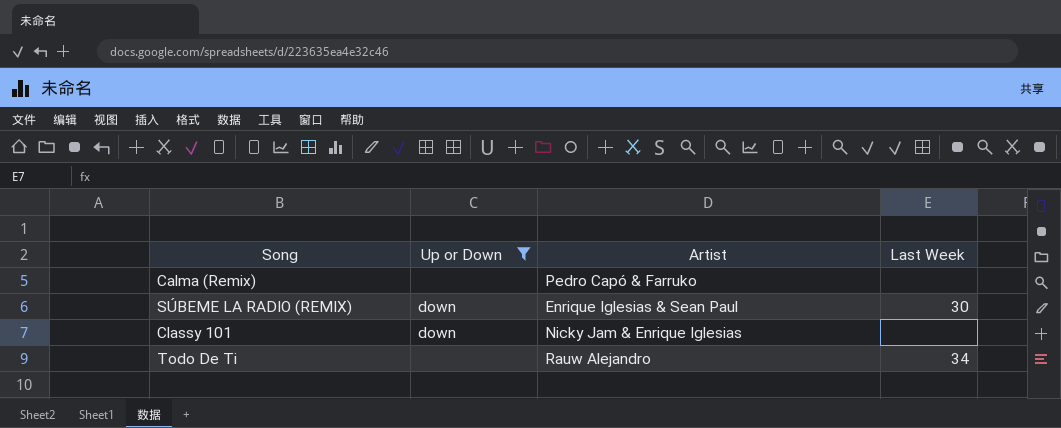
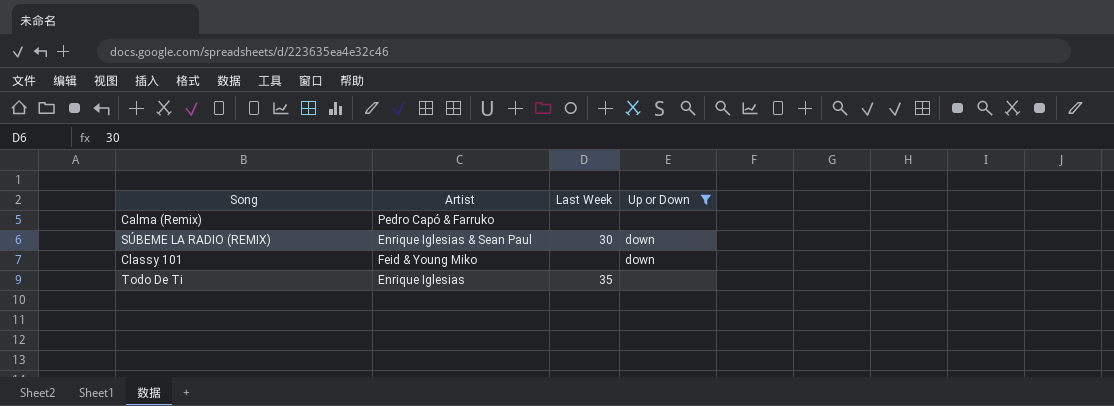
column Up or Down | position: 2 -> 4
Classy 101 | Artist: Nicky Jam & Enrique Iglesias -> Feid & Young Miko
Todo De Ti | Artist: Rauw Alejandro -> Enrique Iglesias
Todo De Ti | Last Week: 34 -> 35

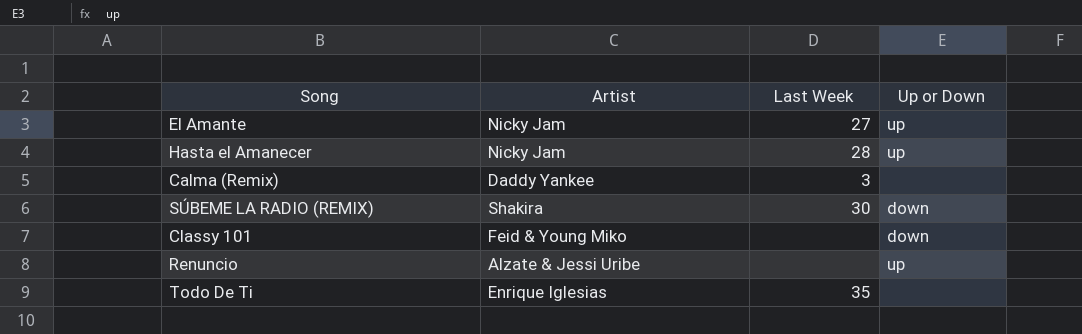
filter: Up or Down != up -> none
Calma (Remix) | Artist: Pedro Capó & Farruko -> Daddy Yankee
Calma (Remix) | Last Week: none -> 3
SÚBEME LA RADIO (REMIX) | Artist: Enrique Iglesias & Sean Paul -> Shakira

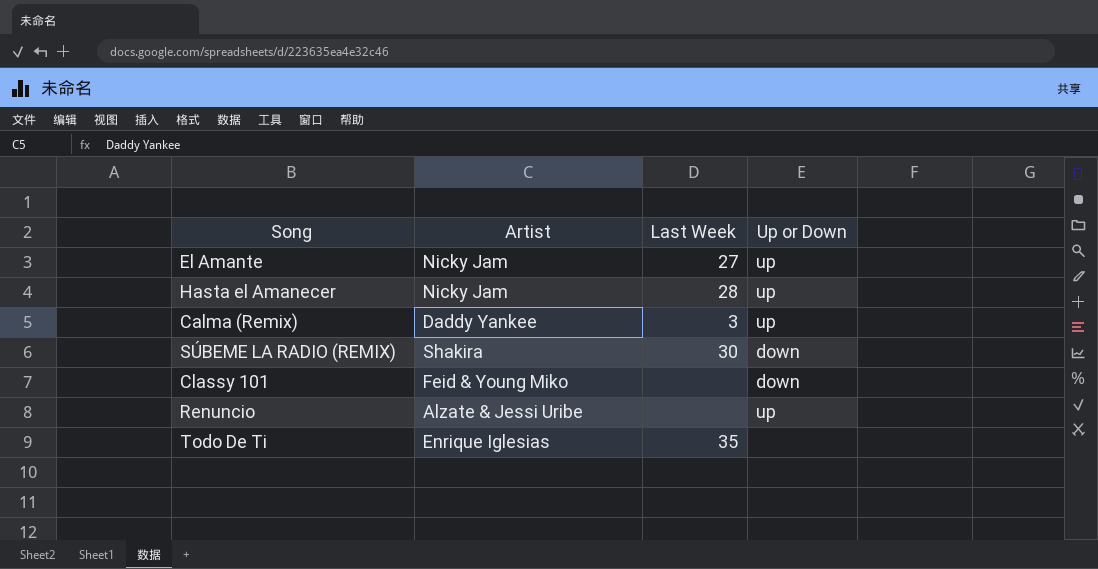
Calma (Remix) | Up or Down: none -> up

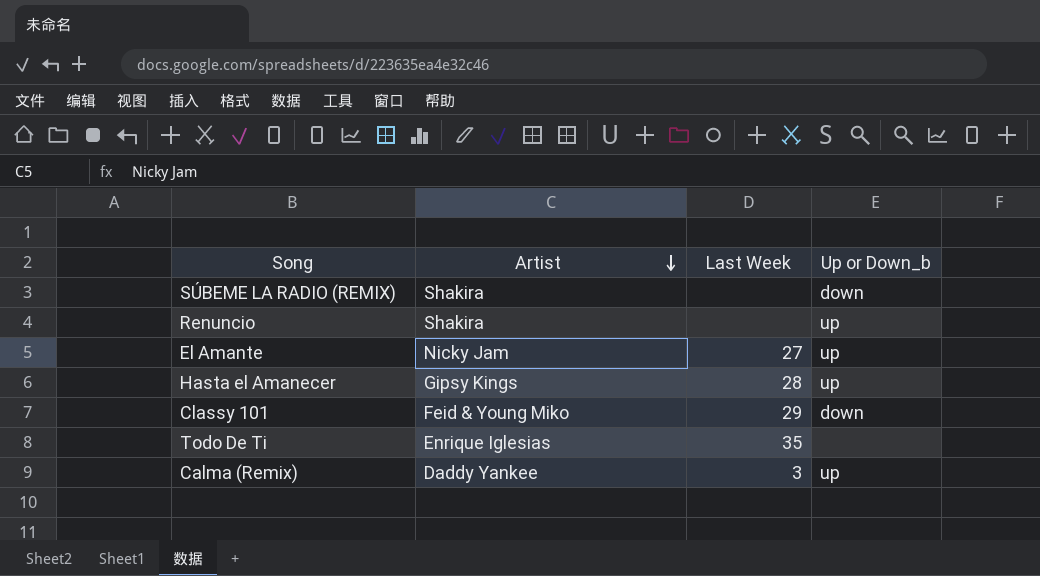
row order: none -> Artist descending
column name: Up or Down -> Up or Down_b
SÚBEME LA RADIO (REMIX) | Last Week: 30 -> none
Renuncio | Artist: Alzate & Jessi Uribe -> Shakira
Hasta el Amanecer | Artist: Nicky Jam -> Gipsy Kings
Classy 101 | Last Week: none -> 29

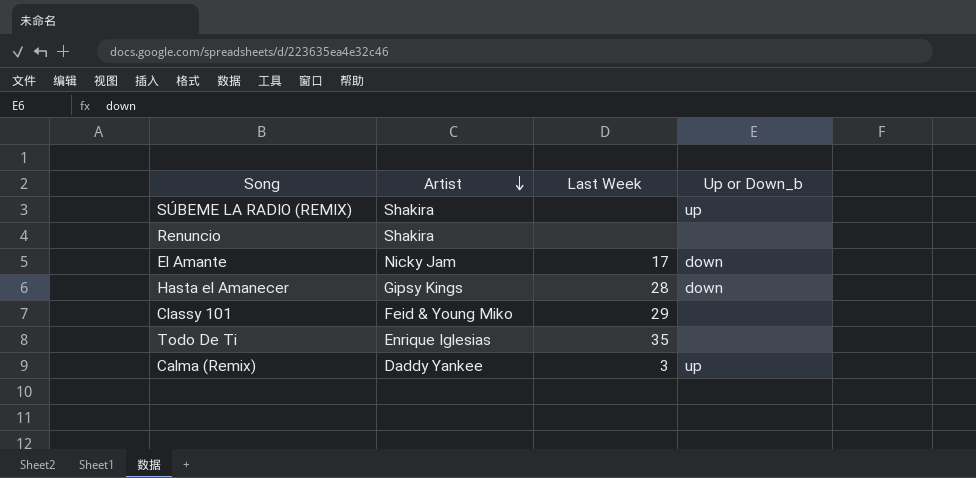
SÚBEME LA RADIO (REMIX) | Up or Down_b: down -> up
Renuncio | Up or Down_b: up -> none
El Amante | Last Week: 27 -> 17
El Amante | Up or Down_b: up -> down
Hasta el Amanecer | Up or Down_b: up -> down
Classy 101 | Up or Down_b: down -> none

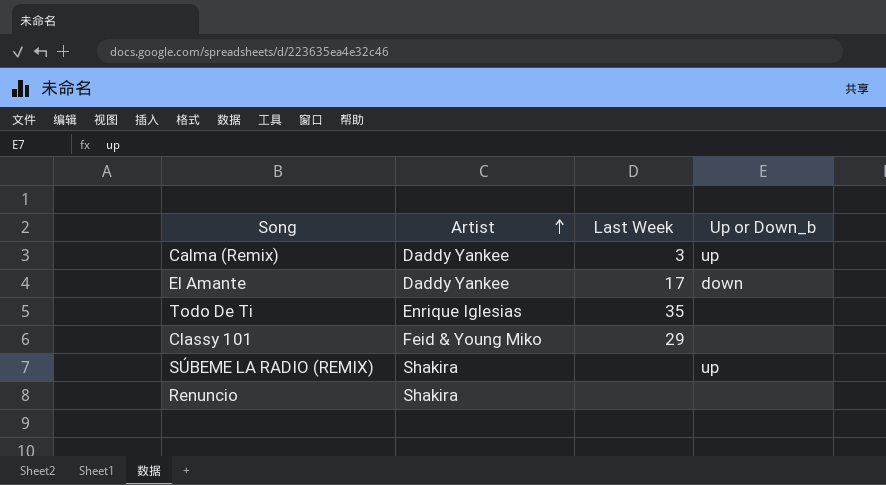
row order: Artist descending -> Artist ascending
row Hasta el Amanecer: Gipsy Kings | 28 | down -> none
El Amante | Artist: Nicky Jam -> Daddy Yankee

